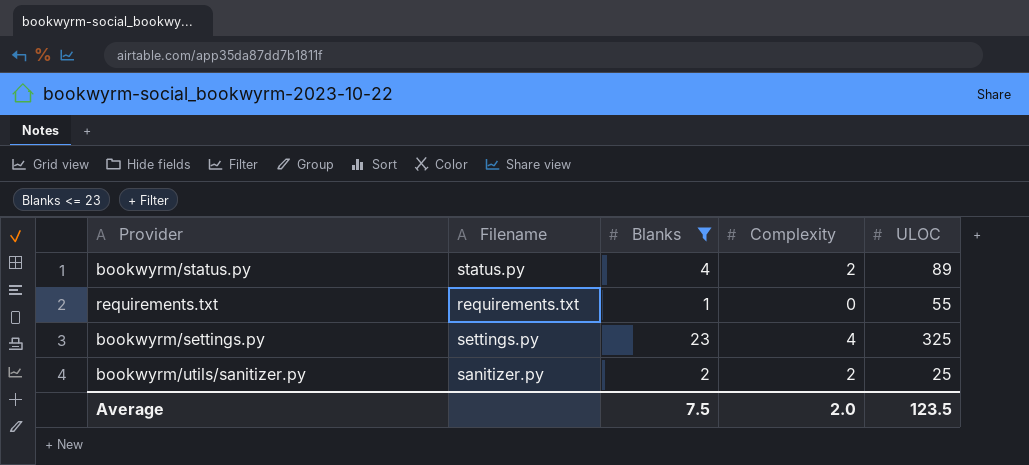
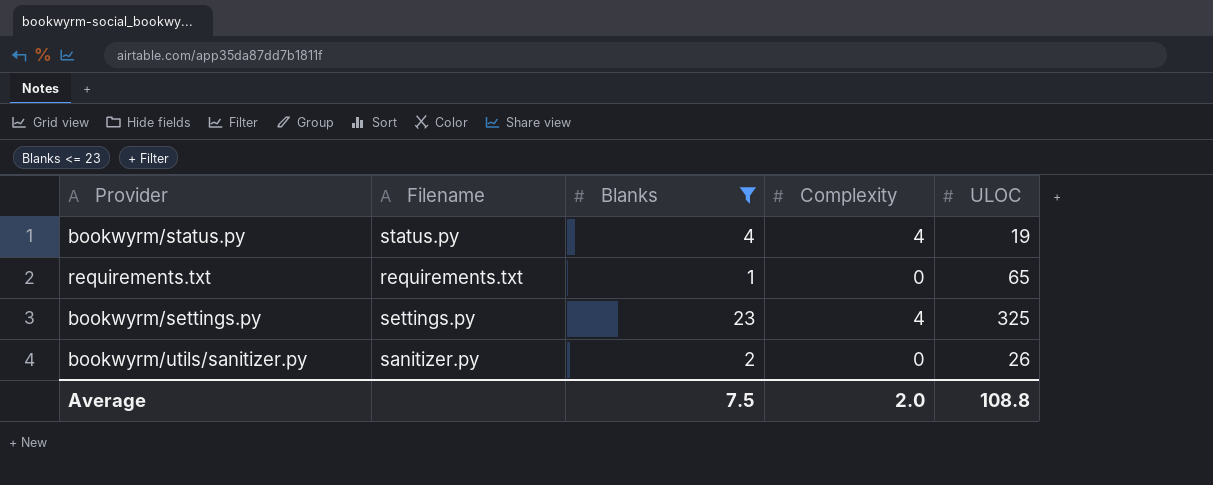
bookwyrm/status.py | Complexity: 2 -> 4
bookwyrm/status.py | ULOC: 89 -> 19
requirements.txt | ULOC: 55 -> 65
bookwyrm/utils/sanitizer.py | Complexity: 2 -> 0
bookwyrm/utils/sanitizer.py | ULOC: 25 -> 26
Average | ULOC: 123.5 -> 108.8

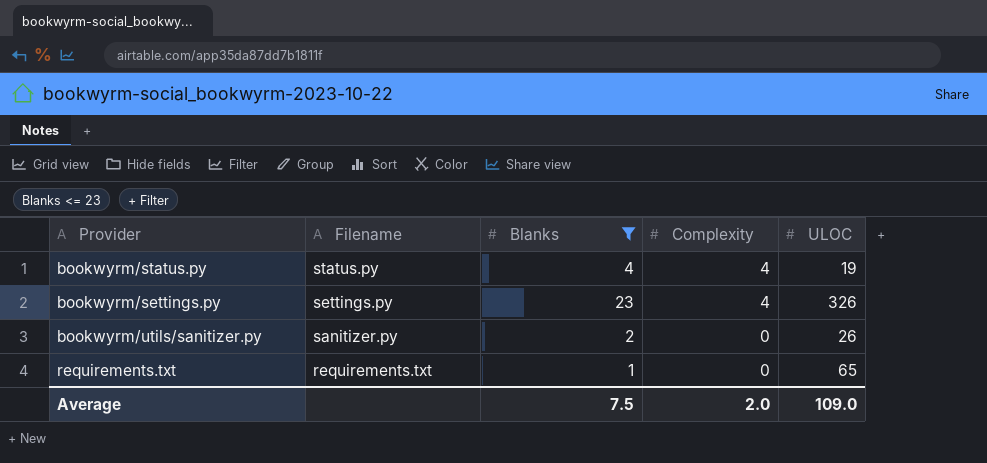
row order: none -> Filename descending
bookwyrm/settings.py | ULOC: 325 -> 326
Average | ULOC: 108.8 -> 109.0

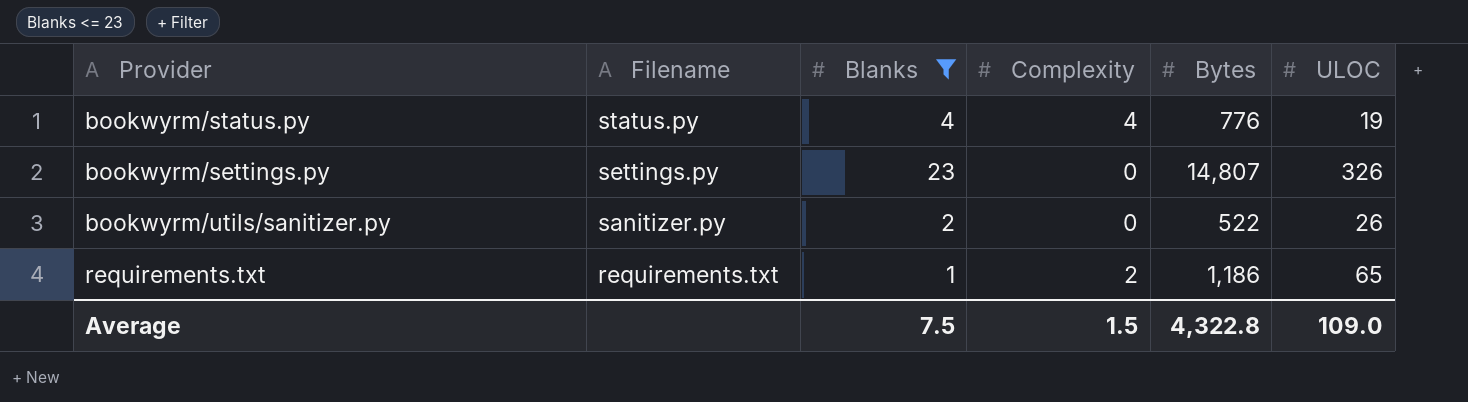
column Bytes | position: none -> 5
bookwyrm/settings.py | Complexity: 4 -> 0
requirements.txt | Complexity: 0 -> 2
Average | Complexity: 2.0 -> 1.5

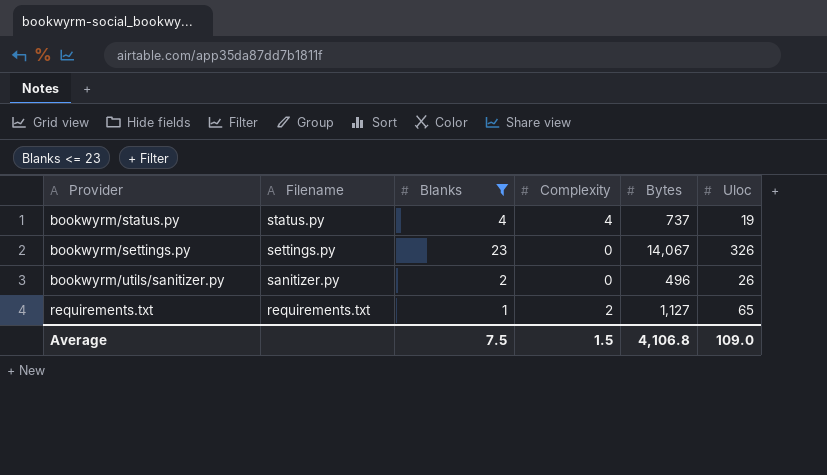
column name: ULOC -> Uloc
bookwyrm/status.py | Bytes: 776 -> 737
bookwyrm/settings.py | Bytes: 14,807 -> 14,067
bookwyrm/utils/sanitizer.py | Bytes: 522 -> 496
requirements.txt | Bytes: 1,186 -> 1,127
Average | Bytes: 4,322.8 -> 4,106.8

